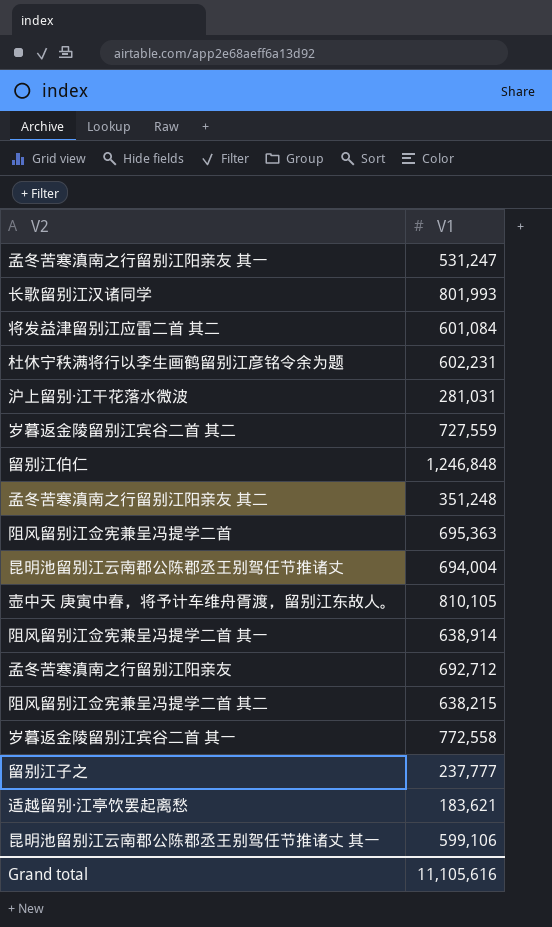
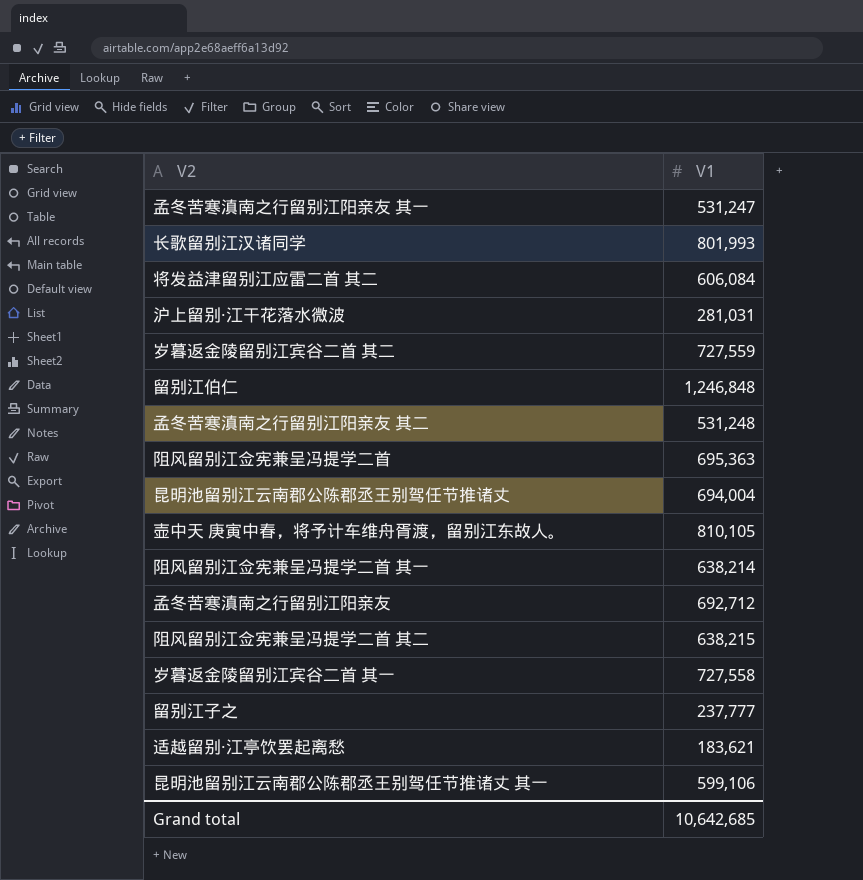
row 杜休宁秩满将行以李生画鹤留别江彦铭令余为题: 602,231 -> none
将发益津留别江应雷二首 其二 | V1: 601,084 -> 606,084
孟冬苦寒滇南之行留别江阳亲友 其二 | V1: 351,248 -> 531,248
阻风留别江佥宪兼呈冯提学二首 其一 | V1: 638,914 -> 638,214
岁暮返金陵留别江宾谷二首 其一 | V1: 772,558 -> 727,558
Grand total | V1: 11,105,616 -> 10,642,685

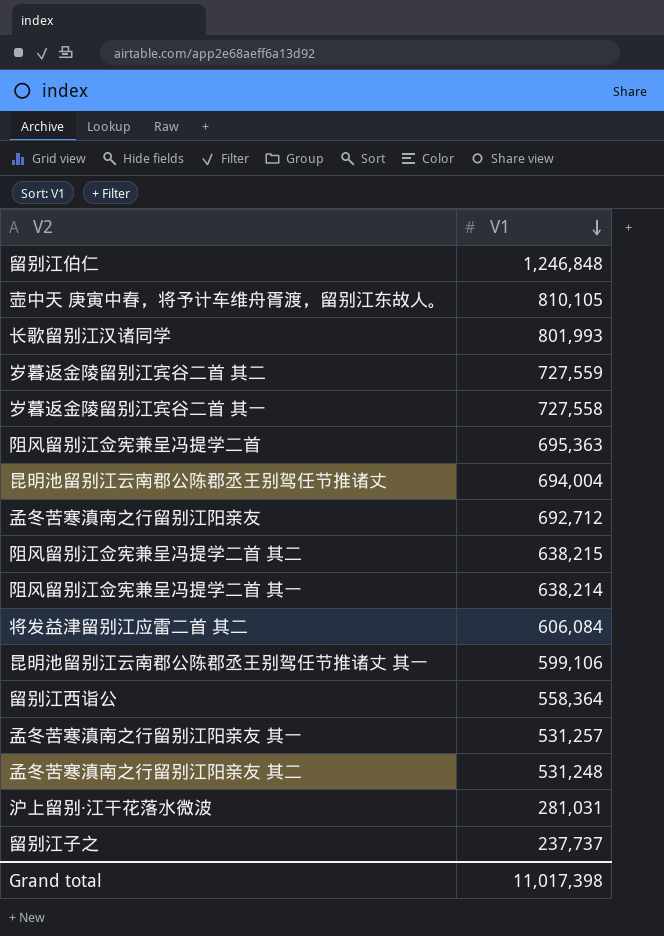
row order: none -> V1 descending
row 适越留别·江亭饮罢起离愁: 183,621 -> none
row 留别江西诣公: none -> 558,364
孟冬苦寒滇南之行留别江阳亲友 其一 | V1: 531,247 -> 531,257
留别江子之 | V1: 237,777 -> 237,737
Grand total | V1: 10,642,685 -> 11,017,398

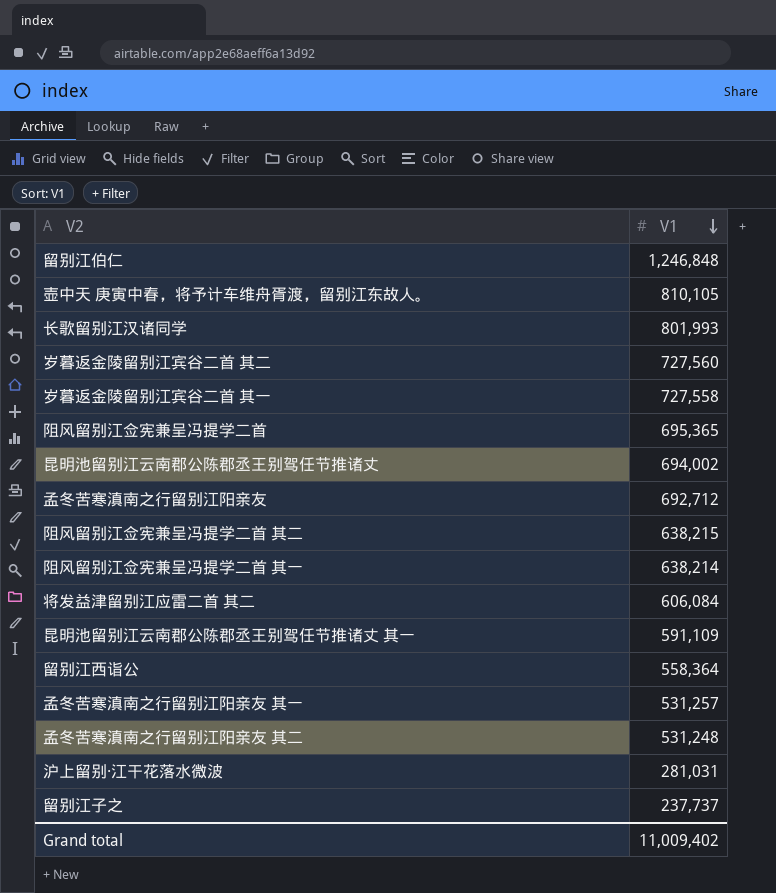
岁暮返金陵留别江宾谷二首 其二 | V1: 727,559 -> 727,560
阻风留别江佥宪兼呈冯提学二首 | V1: 695,363 -> 695,365
昆明池留别江云南郡公陈郡丞王别驾任节推诸丈 | V1: 694,004 -> 694,002
昆明池留别江云南郡公陈郡丞王别驾任节推诸丈 其一 | V1: 599,106 -> 591,109
Grand total | V1: 11,017,398 -> 11,009,402

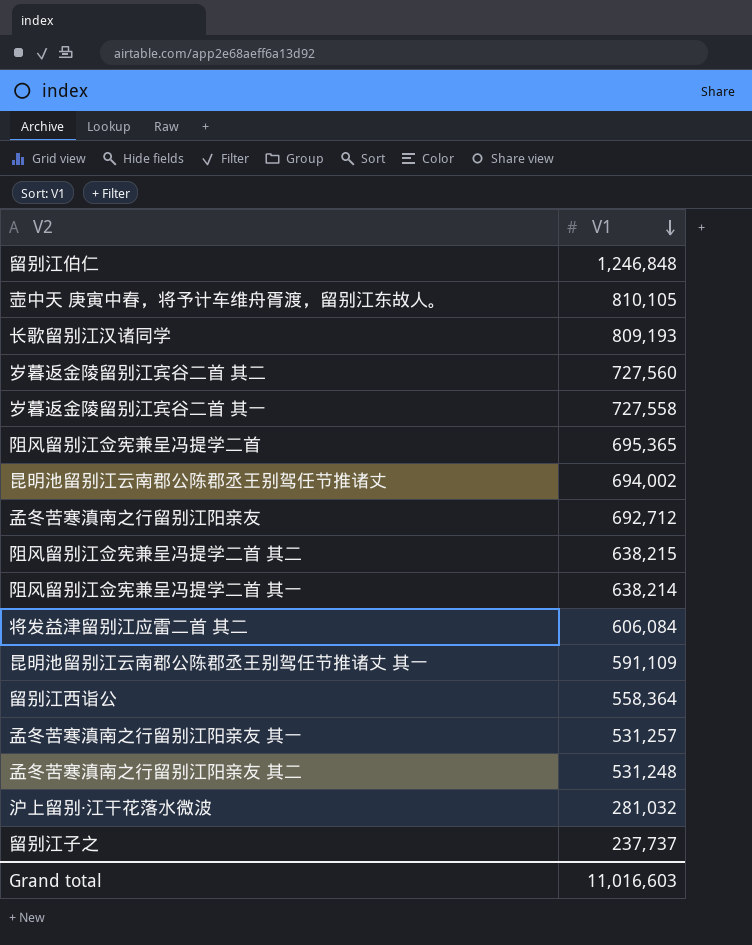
长歌留别江汉诸同学 | V1: 801,993 -> 809,193
沪上留别·江干花落水微波 | V1: 281,031 -> 281,032
Grand total | V1: 11,009,402 -> 11,016,603

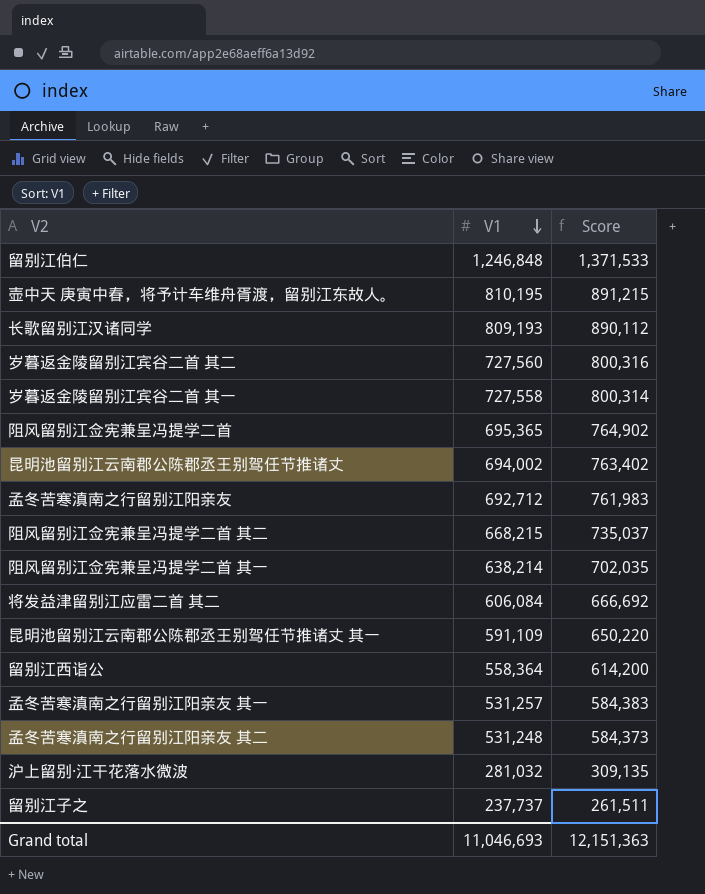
column Score | formula: none -> [V1] * 1.1
壶中天 庚寅中春，将予计车维舟胥渡，留别江东故人。 | V1: 810,105 -> 810,195
阻风留别江佥宪兼呈冯提学二首 其二 | V1: 638,215 -> 668,215
Grand total | V1: 11,016,603 -> 11,046,693

